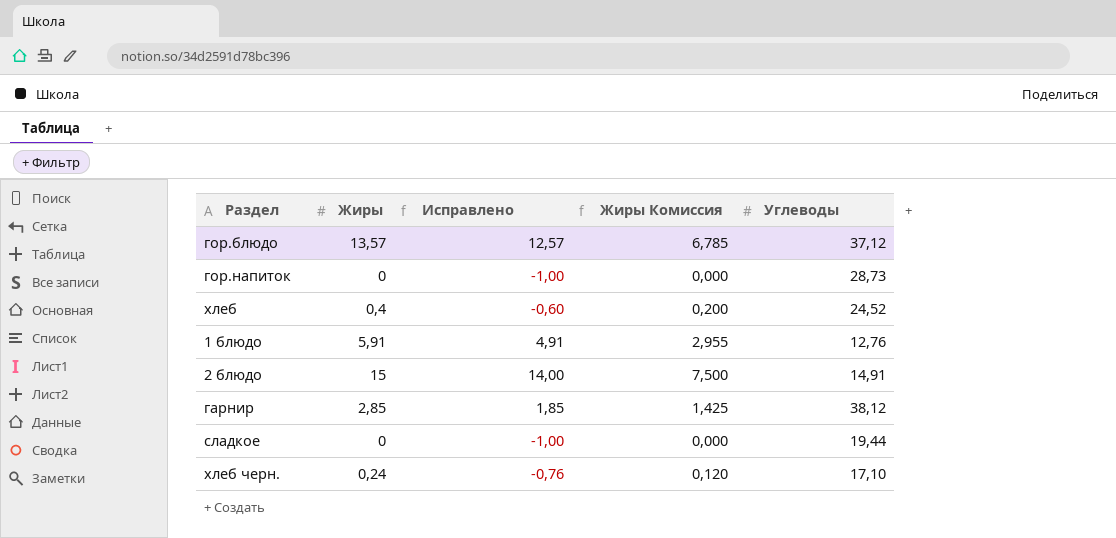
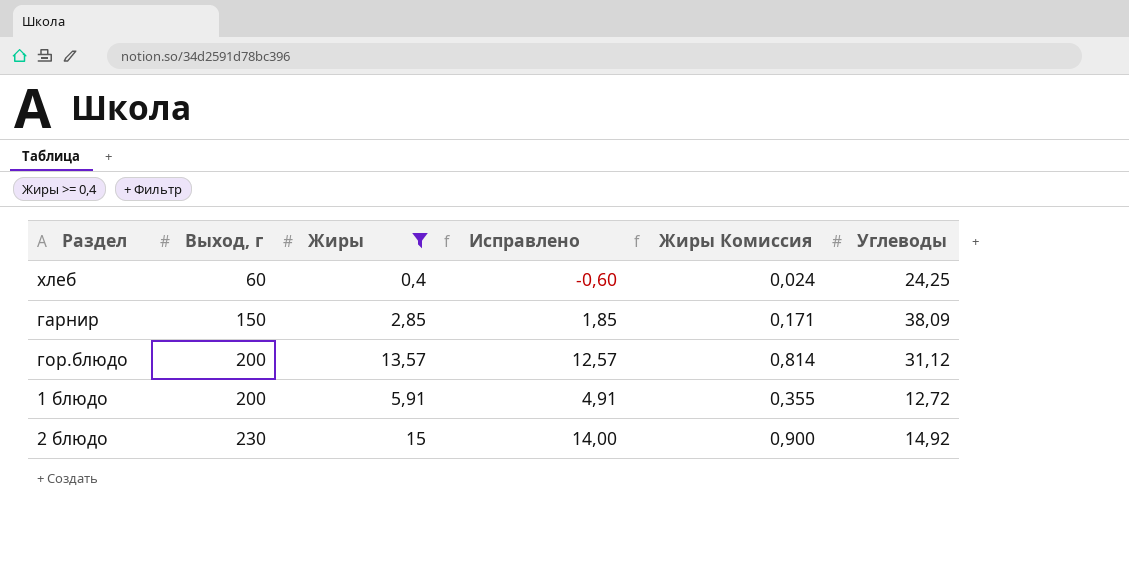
filter: none -> Жиры >= 0,4
row order: none -> Выход, г ascending
column Выход, г | position: none -> 2
column Жиры Комиссия | formula: [Жиры] * 0,5 -> [Жиры] * 0,06
хлеб | Углеводы: 24,52 -> 24,25
гарнир | Углеводы: 38,12 -> 38,09
гор.блюдо | Углеводы: 37,12 -> 31,12
1 блюдо | Углеводы: 12,76 -> 12,72
2 блюдо | Углеводы: 14,91 -> 14,92

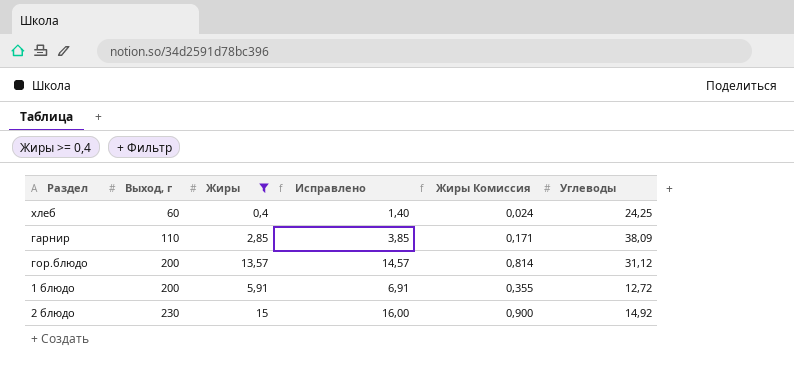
column Исправлено | formula: [Жиры] - 1 -> [Жиры] + 1
гарнир | Выход, г: 150 -> 110

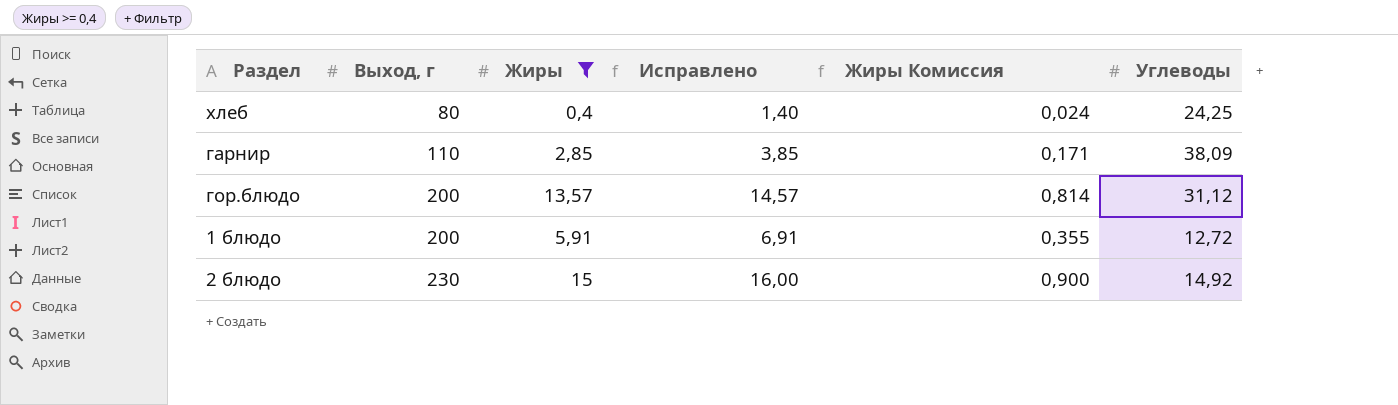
хлеб | Выход, г: 60 -> 80

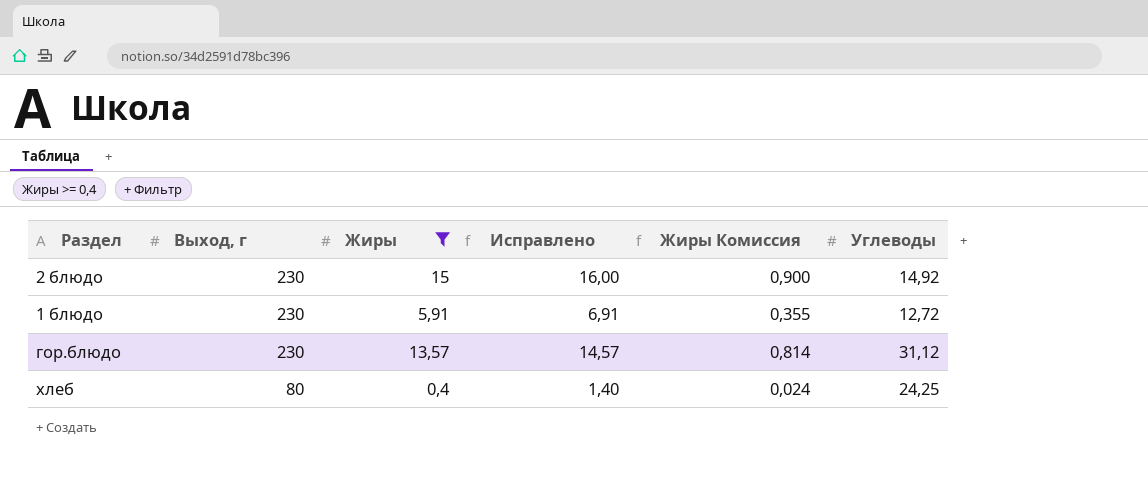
row order: Выход, г ascending -> Выход, г descending
row гарнир: 110 | 2,85 | 3,85 | 0,171 | 38,09 -> none
1 блюдо | Выход, г: 200 -> 230
гор.блюдо | Выход, г: 200 -> 230

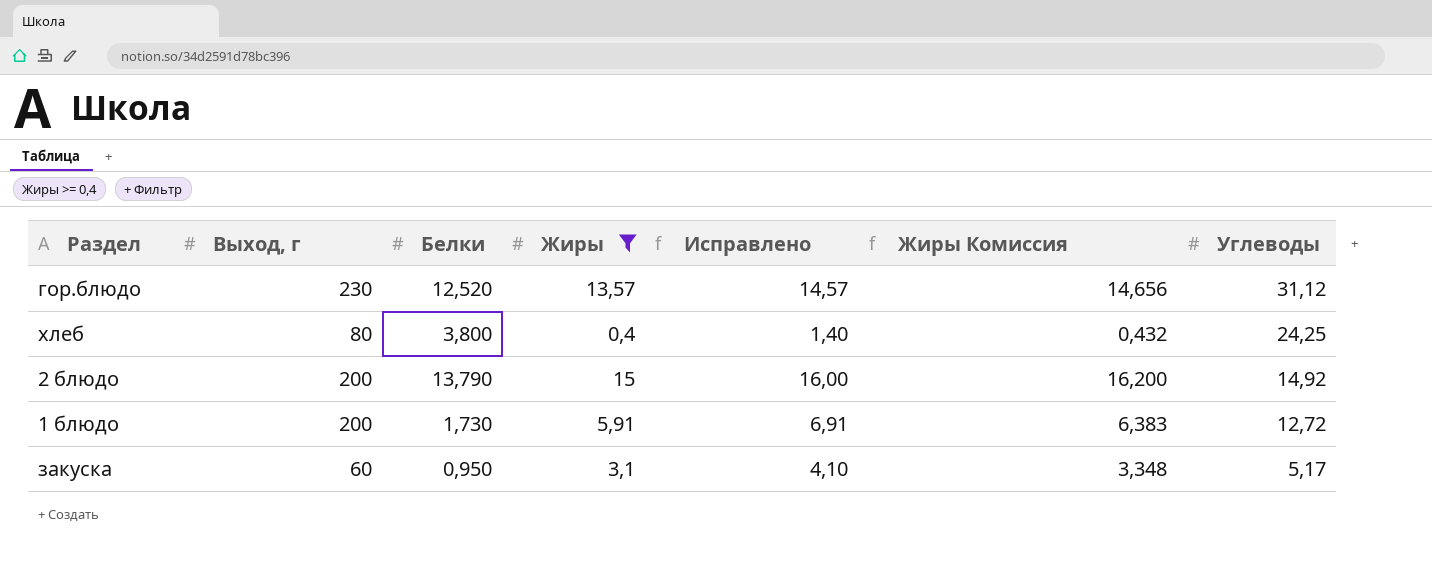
row order: Выход, г descending -> Углеводы descending
column Белки | position: none -> 3
column Жиры Комиссия | formula: [Жиры] * 0,06 -> [Жиры] * 1,08
2 блюдо | Выход, г: 230 -> 200
1 блюдо | Выход, г: 230 -> 200
row закуска: none -> 60 | 0,950 | 3,1 | 4,10 | 3,348 | 5,17

